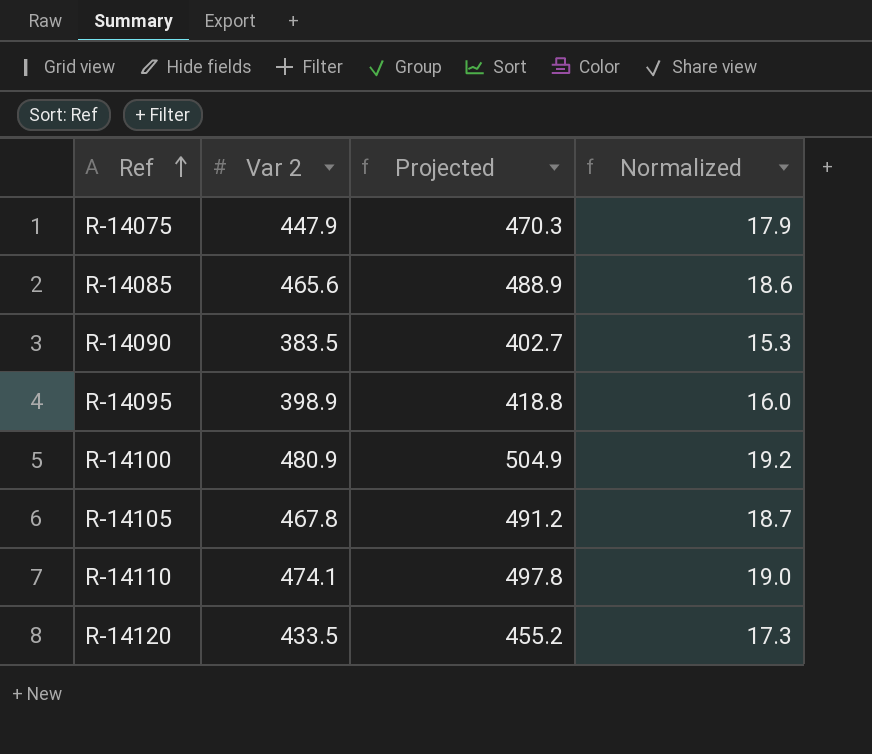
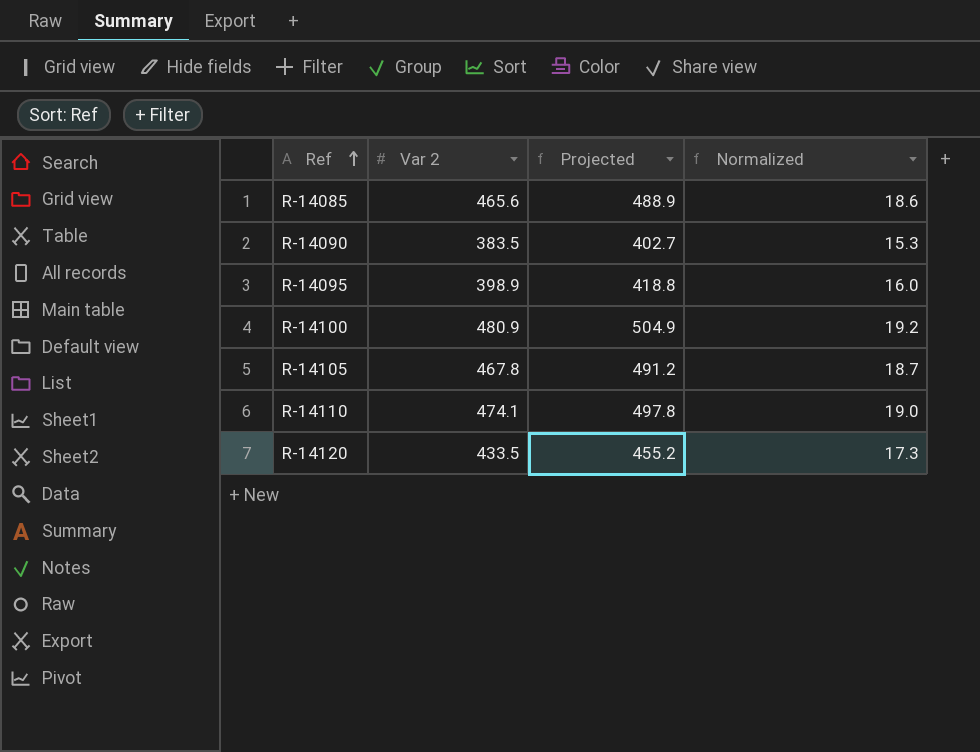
row R-14075: 447.9 | 470.3 | 17.9 -> none

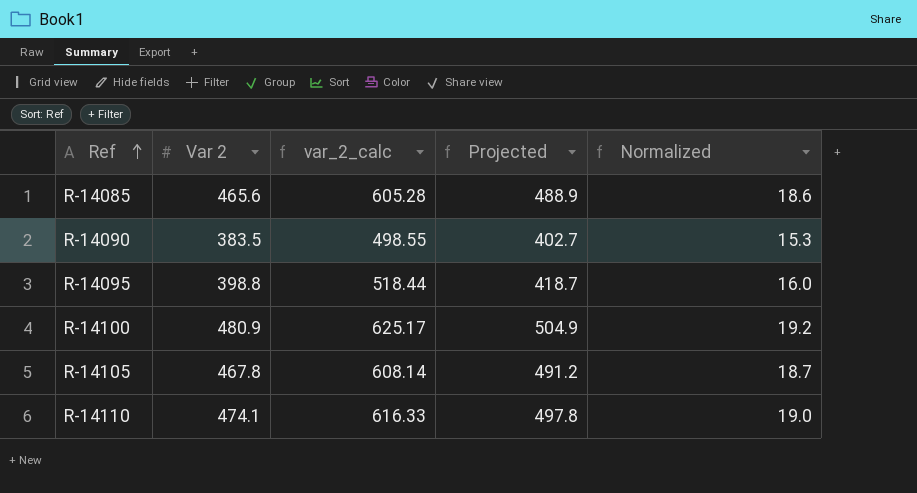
column var_2_calc | formula: none -> [Var 2] * 1.3
row R-14120: 433.5 | 455.2 | 17.3 -> none
R-14095 | Var 2: 398.9 -> 398.8
R-14095 | Projected: 418.8 -> 418.7

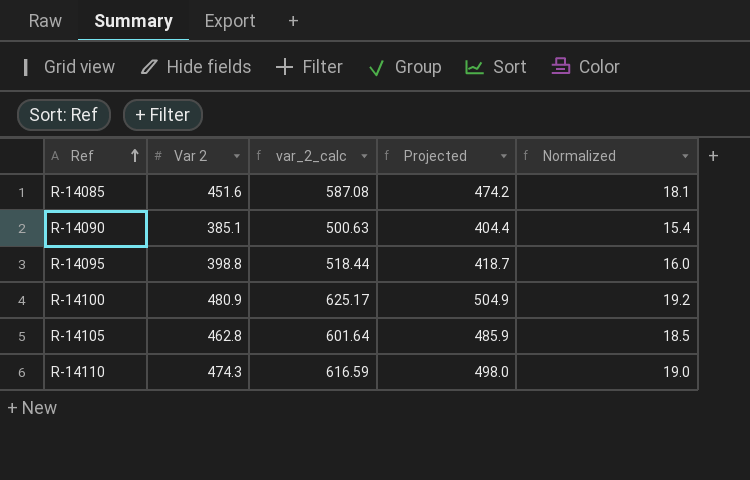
R-14085 | Var 2: 465.6 -> 451.6
R-14085 | var_2_calc: 605.28 -> 587.08
R-14085 | Projected: 488.9 -> 474.2
R-14085 | Normalized: 18.6 -> 18.1
R-14090 | Var 2: 383.5 -> 385.1
R-14090 | var_2_calc: 498.55 -> 500.63
R-14090 | Projected: 402.7 -> 404.4
R-14090 | Normalized: 15.3 -> 15.4
R-14105 | Var 2: 467.8 -> 462.8
R-14105 | var_2_calc: 608.14 -> 601.64
R-14105 | Projected: 491.2 -> 485.9
R-14105 | Normalized: 18.7 -> 18.5
R-14110 | Var 2: 474.1 -> 474.3
R-14110 | var_2_calc: 616.33 -> 616.59
R-14110 | Projected: 497.8 -> 498.0

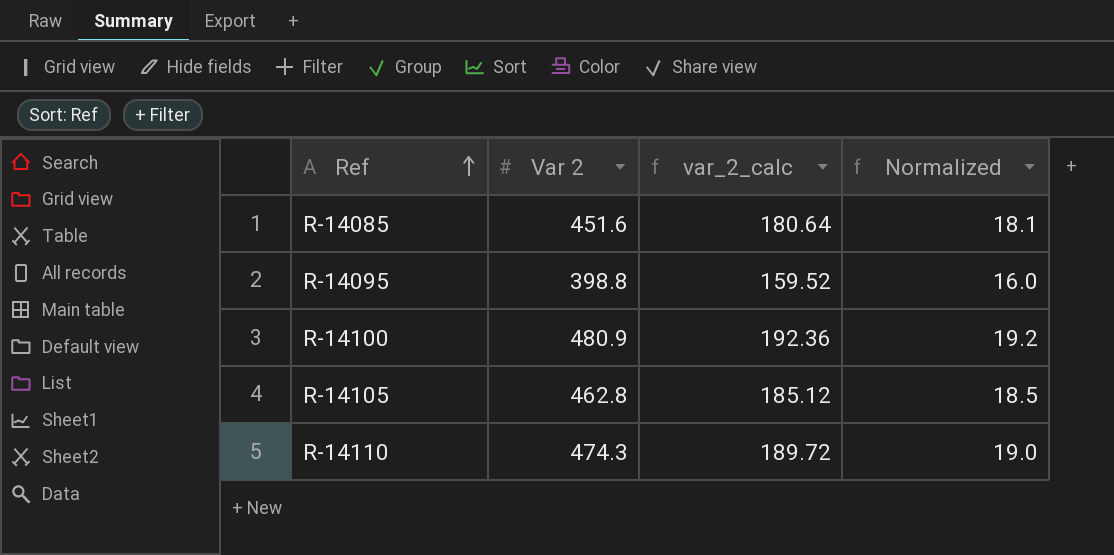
column Projected | formula: [Var 2] * 1.05 -> none
column var_2_calc | formula: [Var 2] * 1.3 -> [Var 2] * 0.4
row R-14090: 385.1 | 500.63 | 404.4 | 15.4 -> none

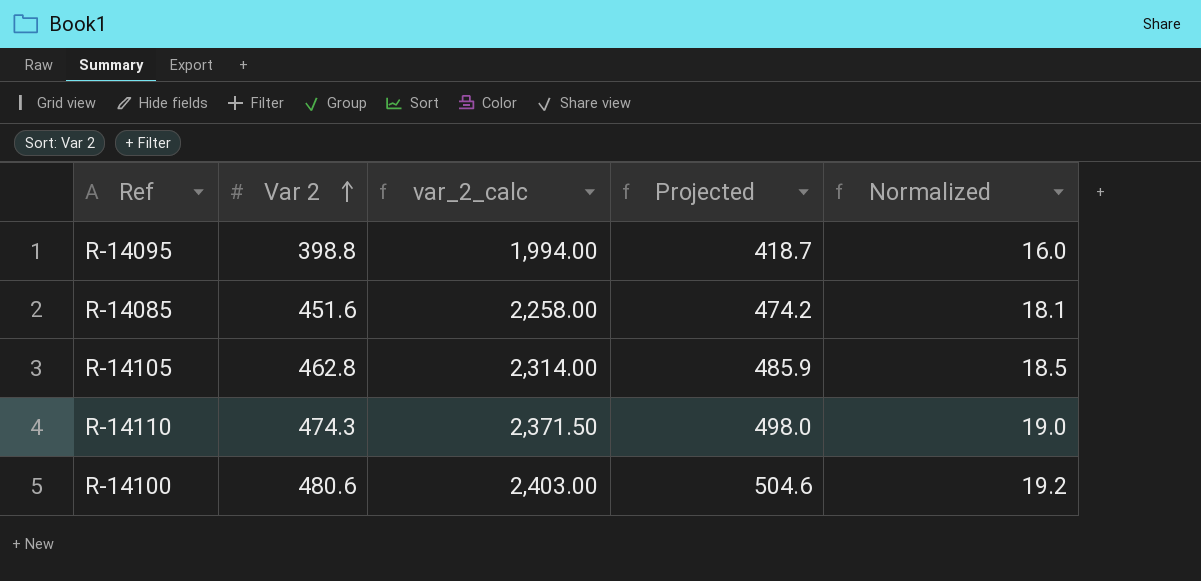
row order: Ref ascending -> Var 2 ascending
column var_2_calc | formula: [Var 2] * 0.4 -> [Var 2] * 5
column Projected | formula: none -> [Var 2] * 1.05
R-14100 | Var 2: 480.9 -> 480.6

